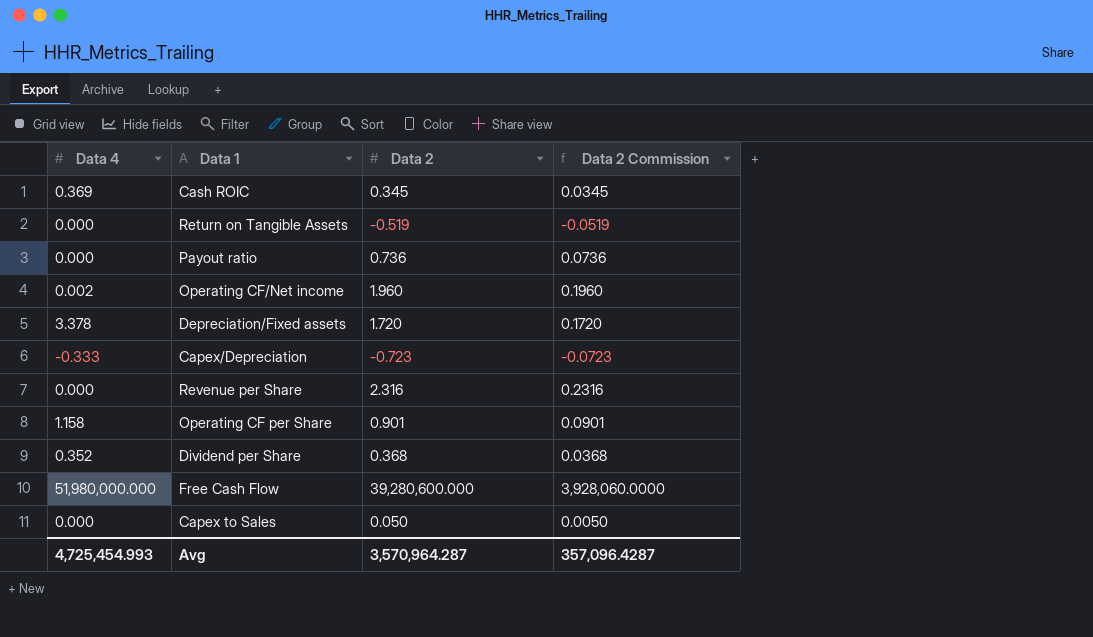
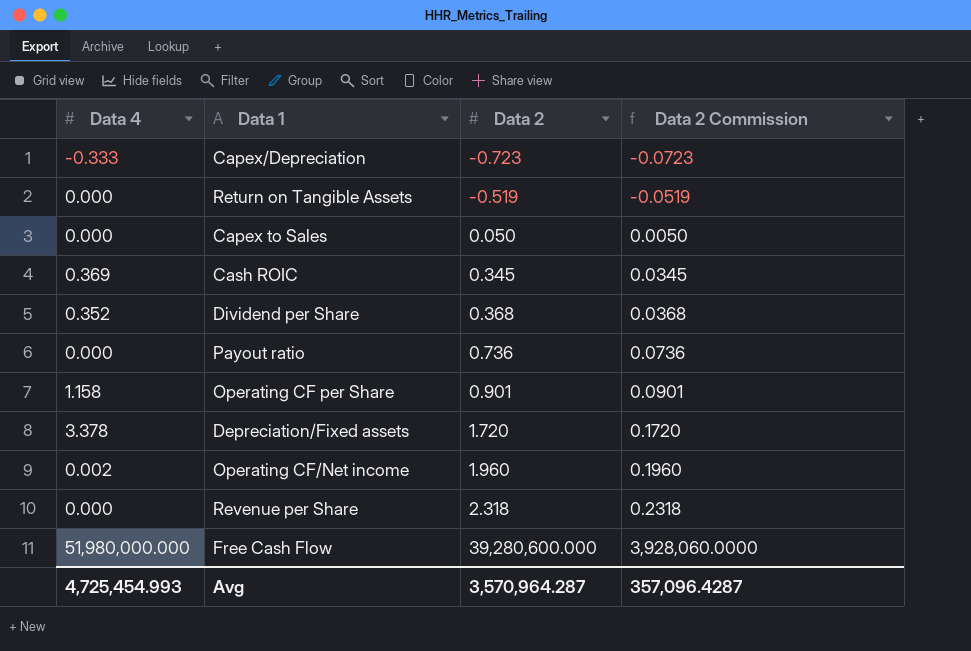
row order: none -> Data 2 ascending
Revenue per Share | Data 2: 2.316 -> 2.318
Revenue per Share | Data 2 Commission: 0.2316 -> 0.2318

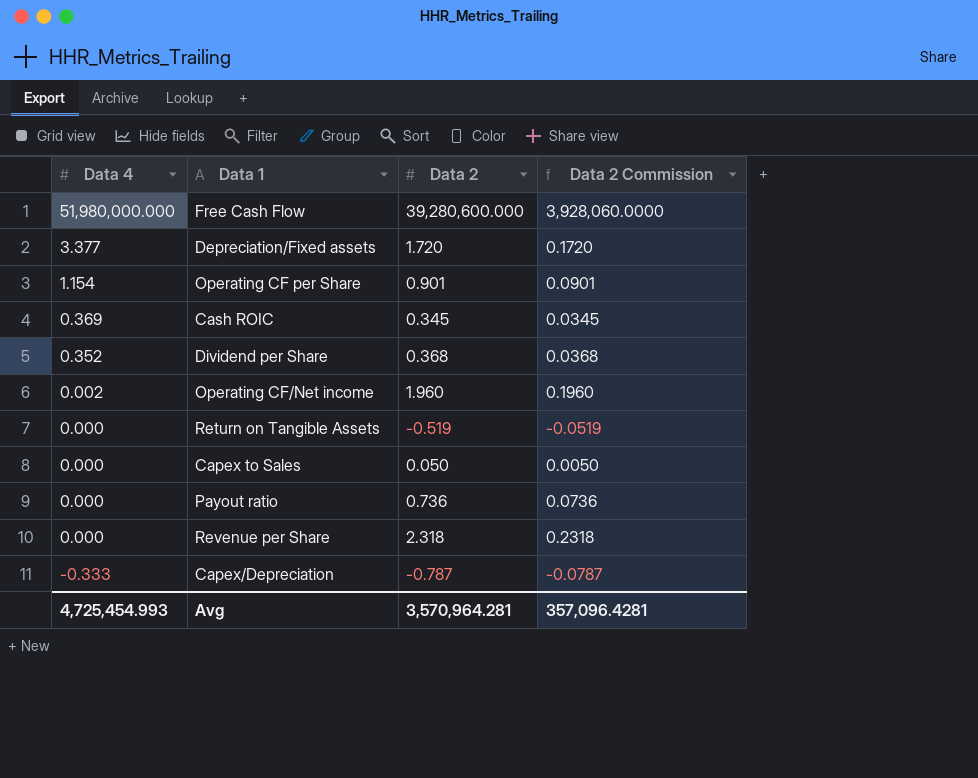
row order: Data 2 ascending -> Data 4 descending
Depreciation/Fixed assets | Data 4: 3.378 -> 3.377
Operating CF per Share | Data 4: 1.158 -> 1.154
Capex/Depreciation | Data 2: -0.723 -> -0.787
Capex/Depreciation | Data 2 Commission: -0.0723 -> -0.0787
Avg | Data 2: 3,570,964.287 -> 3,570,964.281
Avg | Data 2 Commission: 357,096.4287 -> 357,096.4281

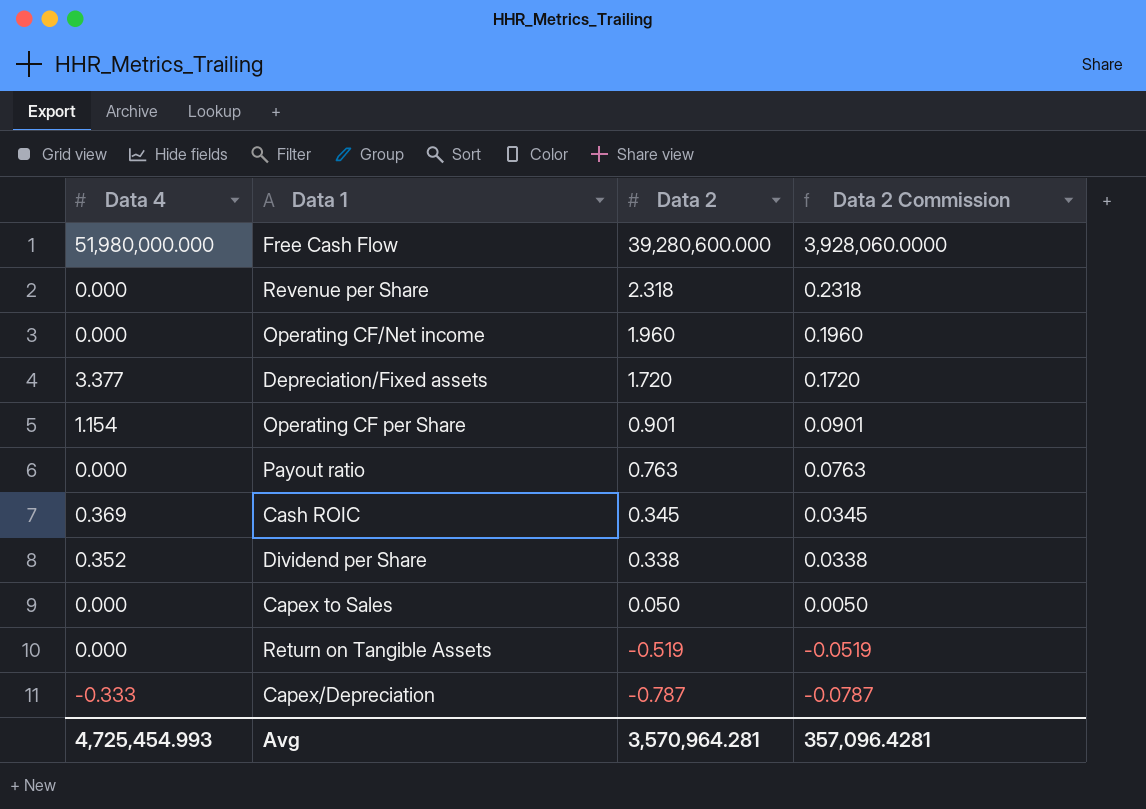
row order: Data 4 descending -> Data 2 descending
Operating CF/Net income | Data 4: 0.002 -> 0.000
Payout ratio | Data 2: 0.736 -> 0.763
Payout ratio | Data 2 Commission: 0.0736 -> 0.0763
Dividend per Share | Data 2: 0.368 -> 0.338
Dividend per Share | Data 2 Commission: 0.0368 -> 0.0338

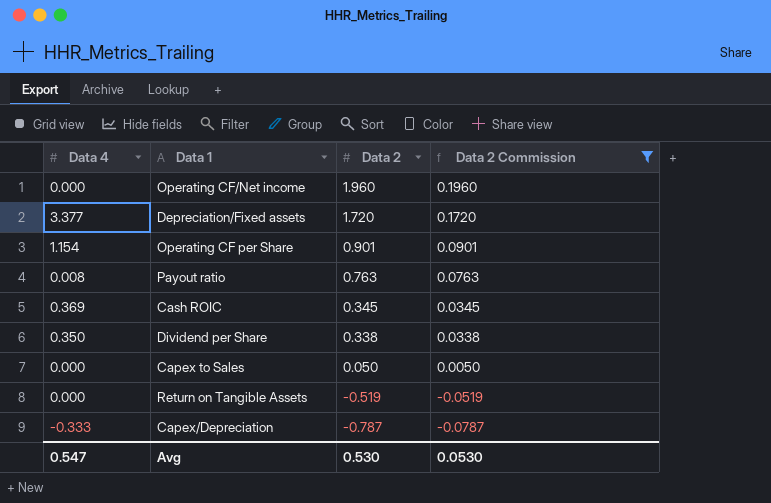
filter: none -> Data 2 Commission <= 0.1960
Payout ratio | Data 4: 0.000 -> 0.008
Dividend per Share | Data 4: 0.352 -> 0.350
Avg | Data 4: 4,725,454.993 -> 0.547
Avg | Data 2: 3,570,964.281 -> 0.530
Avg | Data 2 Commission: 357,096.4281 -> 0.0530

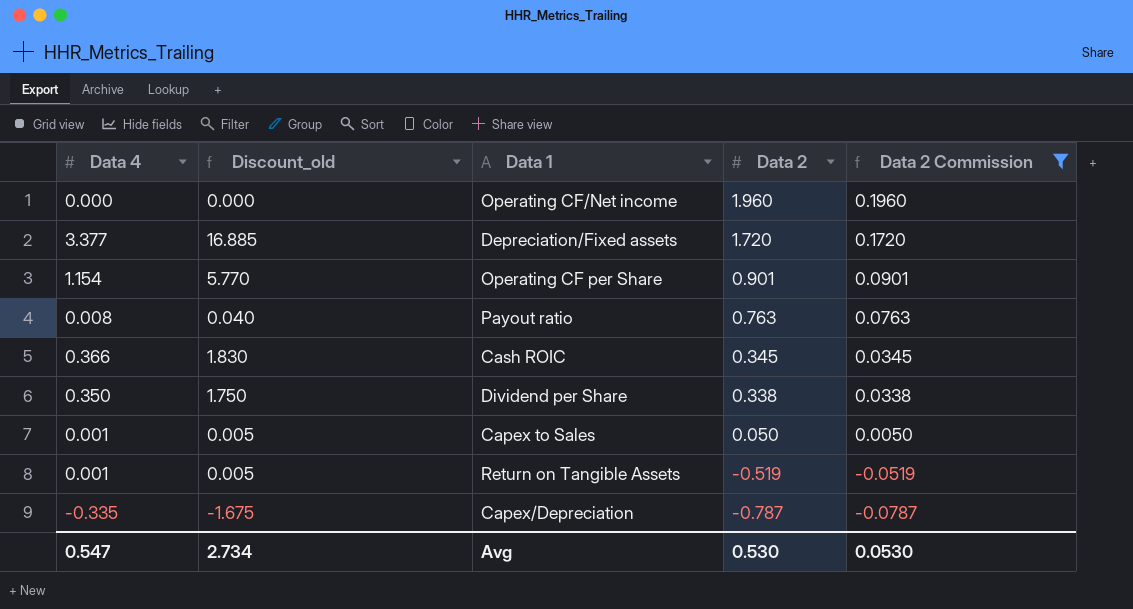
column Discount_old | formula: none -> [Data 4] * 5
Cash ROIC | Data 4: 0.369 -> 0.366
Capex to Sales | Data 4: 0.000 -> 0.001
Return on Tangible Assets | Data 4: 0.000 -> 0.001
Capex/Depreciation | Data 4: -0.333 -> -0.335

